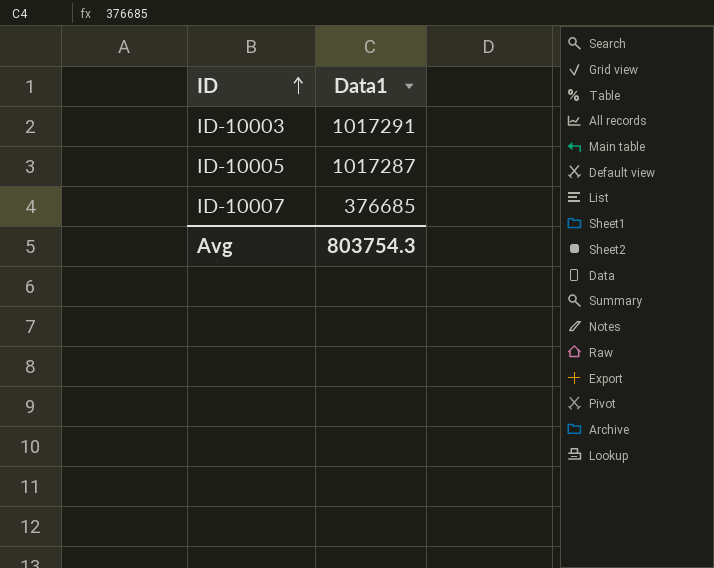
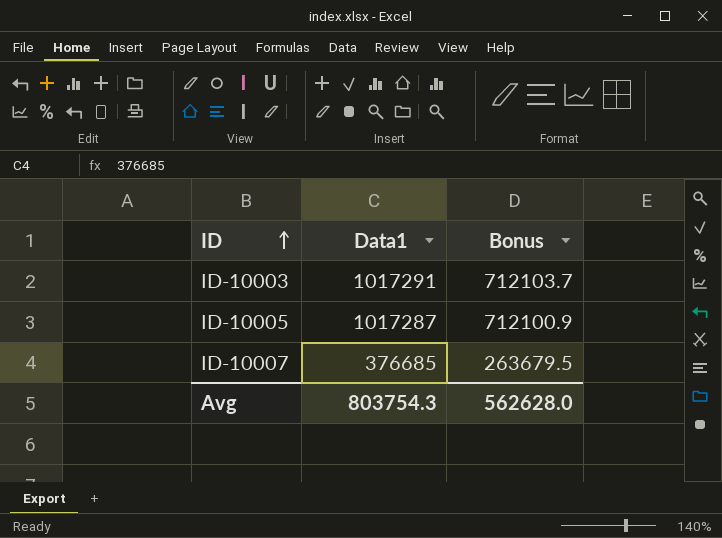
column Bonus | formula: none -> [Data1] * 0.7

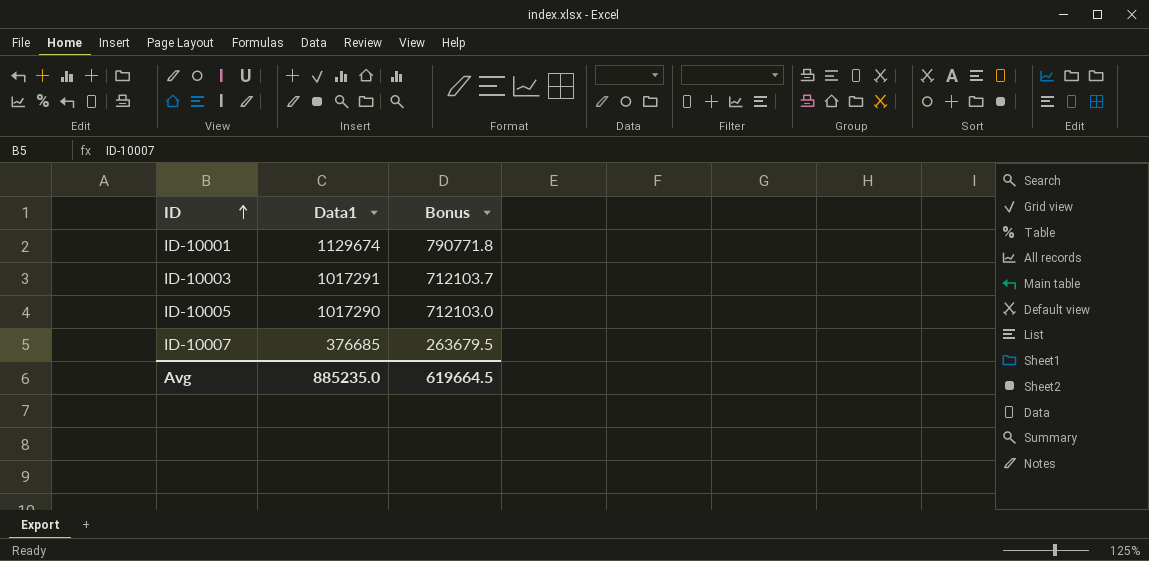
row ID-10001: none -> 1129674 | 790771.8
ID-10005 | Data1: 1017287 -> 1017290
ID-10005 | Bonus: 712100.9 -> 712103.0
Avg | Data1: 803754.3 -> 885235.0
Avg | Bonus: 562628.0 -> 619664.5

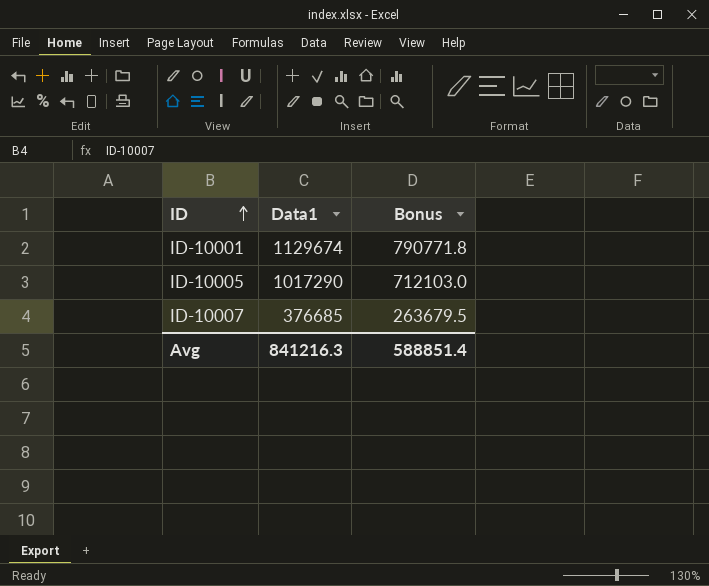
row ID-10003: 1017291 | 712103.7 -> none
Avg | Data1: 885235.0 -> 841216.3
Avg | Bonus: 619664.5 -> 588851.4

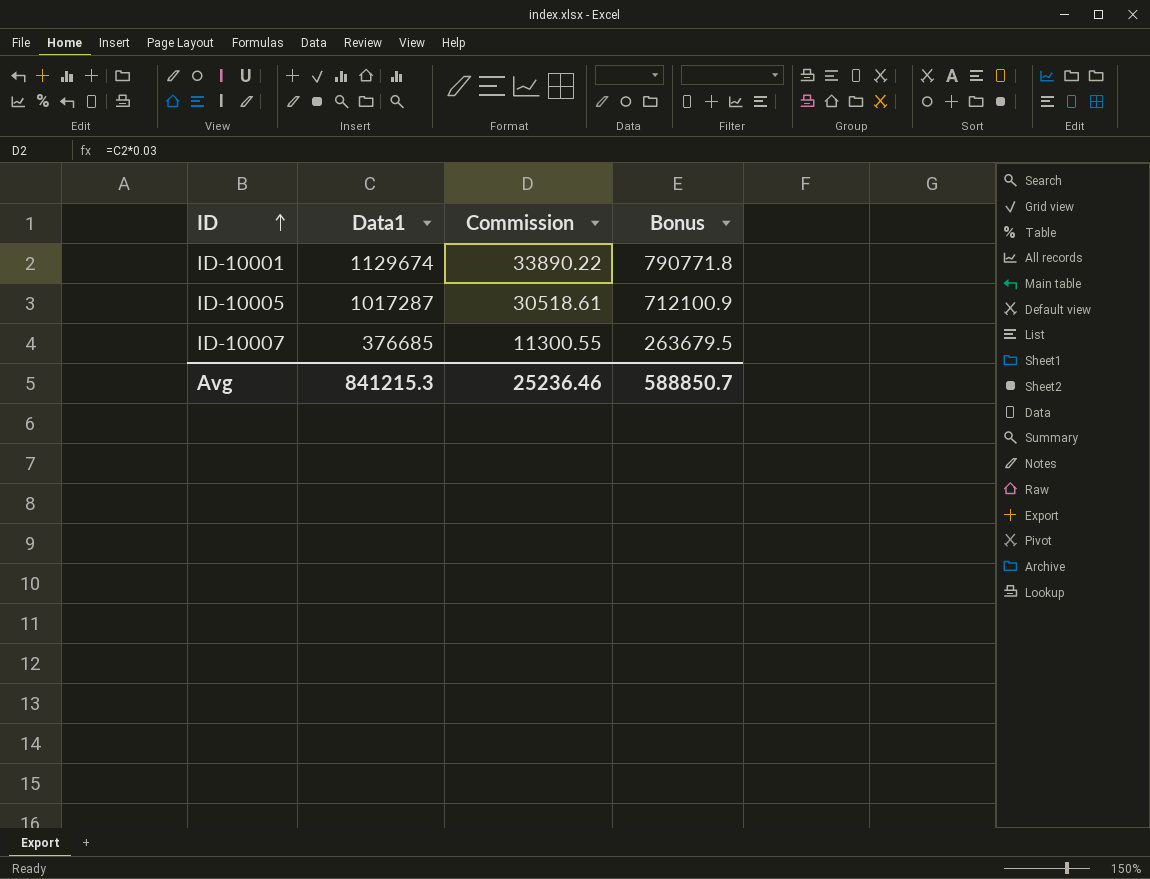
column Commission | formula: none -> [Data1] * 0.03
ID-10005 | Data1: 1017290 -> 1017287
ID-10005 | Bonus: 712103.0 -> 712100.9
Avg | Data1: 841216.3 -> 841215.3
Avg | Bonus: 588851.4 -> 588850.7

